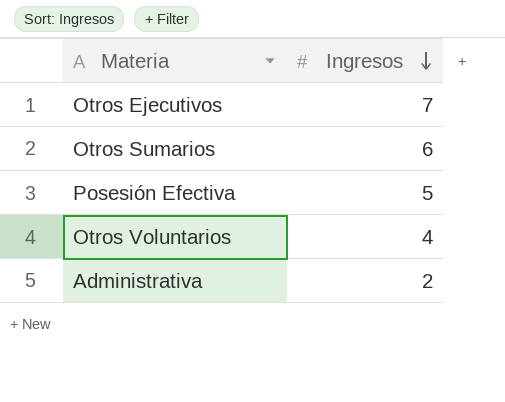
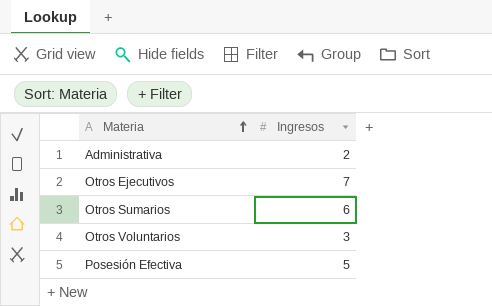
row order: Ingresos descending -> Materia ascending
Otros Voluntarios | Ingresos: 4 -> 3

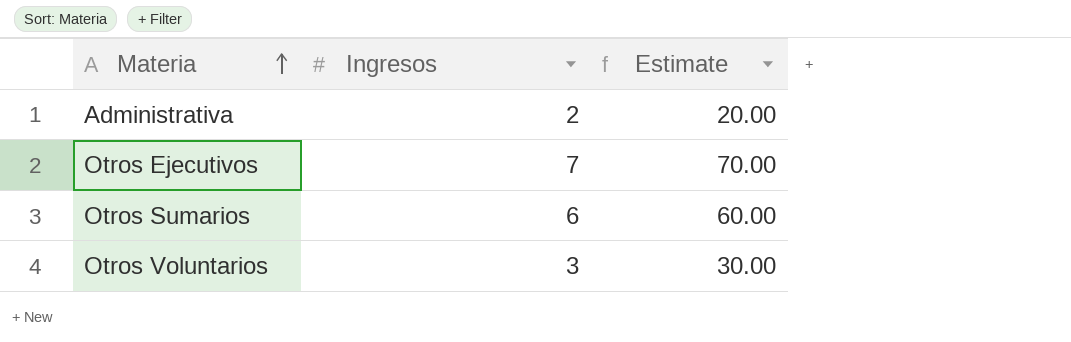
column Estimate | formula: none -> [Ingresos] * 10
row Posesión Efectiva: 5 -> none

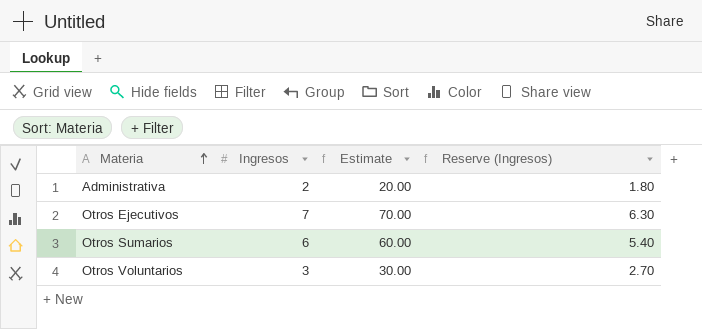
column Reserve (Ingresos) | formula: none -> [Ingresos] * 0.9

